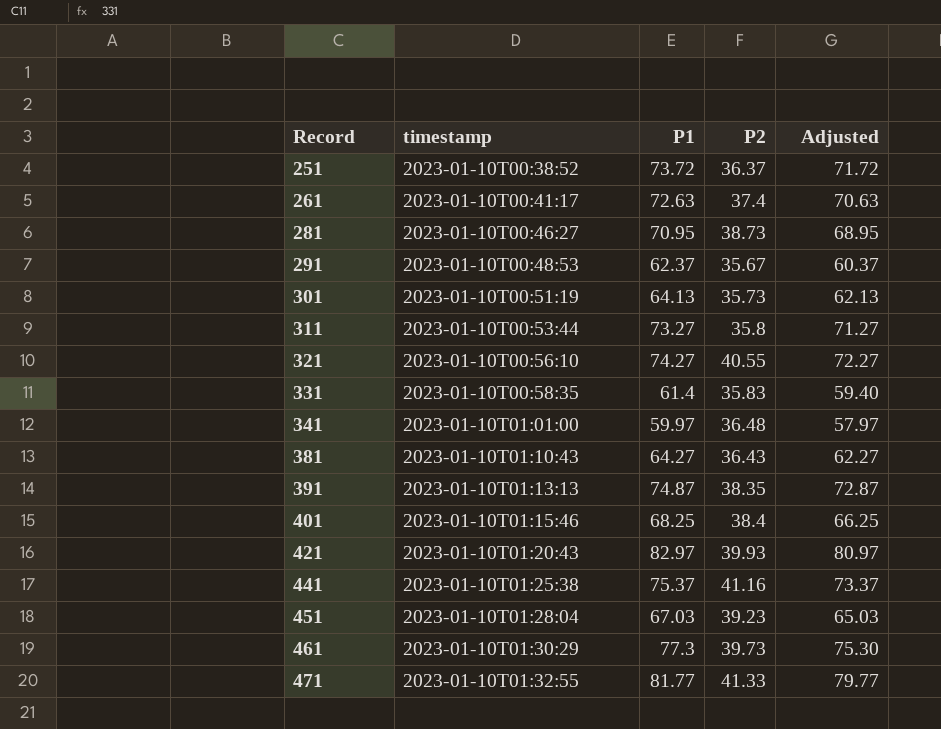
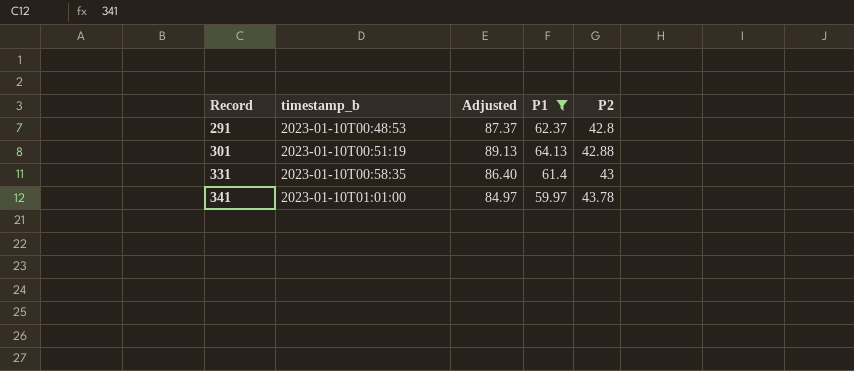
filter: none -> P1 <= 64.13
column name: timestamp -> timestamp_b
column Adjusted | formula: [P1] - 2 -> [P1] + 25
column Adjusted | position: 5 -> 3
291 | P2: 35.67 -> 42.8
301 | P2: 35.73 -> 42.88
331 | P2: 35.83 -> 43
341 | P2: 36.48 -> 43.78

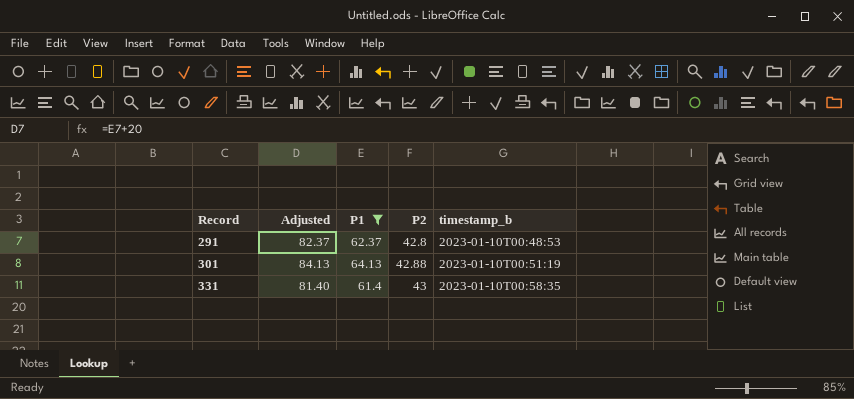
column Adjusted | formula: [P1] + 25 -> [P1] + 20
column timestamp_b | position: 2 -> 5
row 341: 2023-01-10T01:01:00 | 84.97 | 59.97 | 43.78 -> none

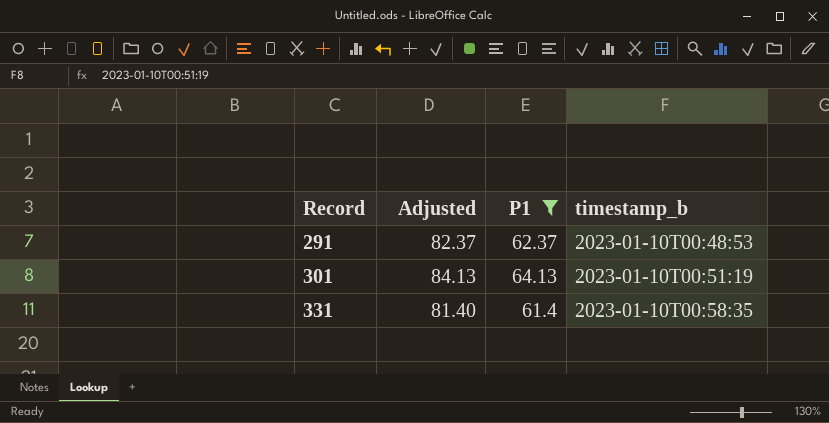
column P2 | position: 4 -> none

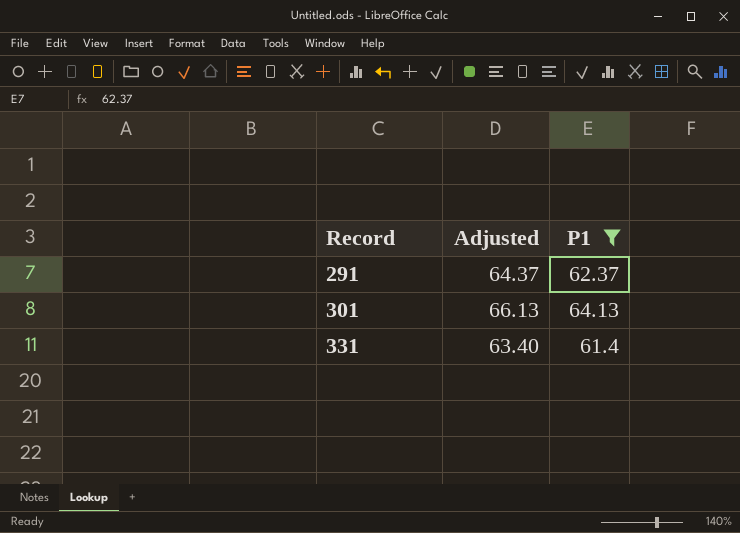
column timestamp_b | position: 4 -> none
column Adjusted | formula: [P1] + 20 -> [P1] + 2

